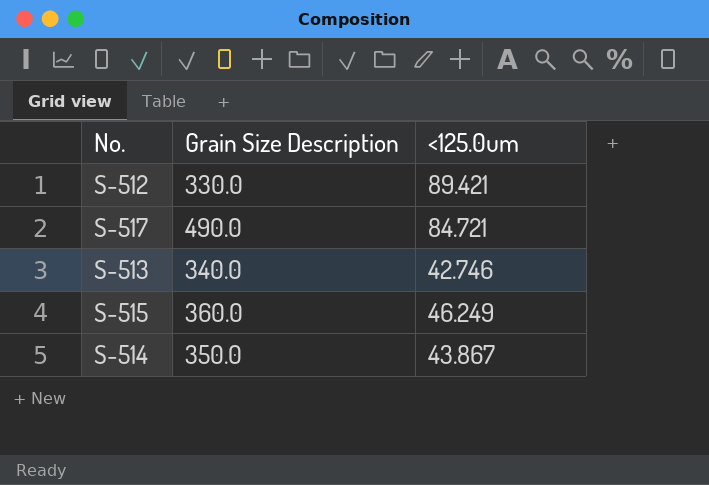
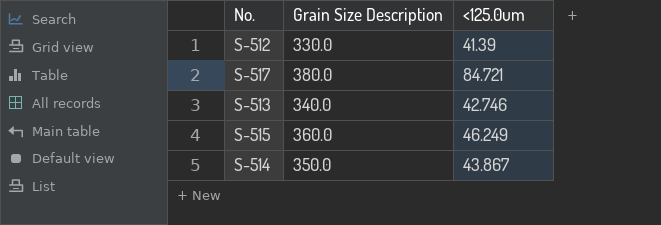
S-512 | <125.0um: 89.421 -> 41.39
S-517 | Grain Size Description: 490.0 -> 380.0

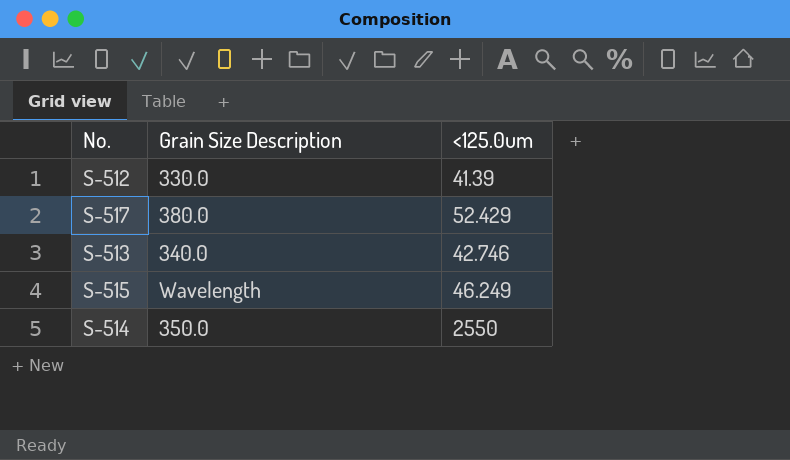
S-517 | <125.0um: 84.721 -> 52.429
S-515 | Grain Size Description: 360.0 -> Wavelength
S-514 | <125.0um: 43.867 -> 2550

